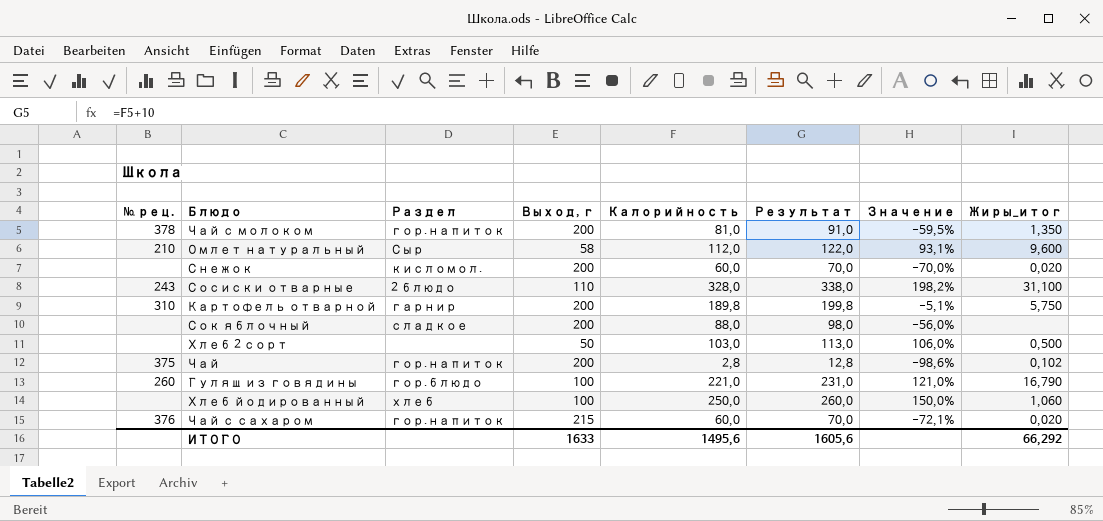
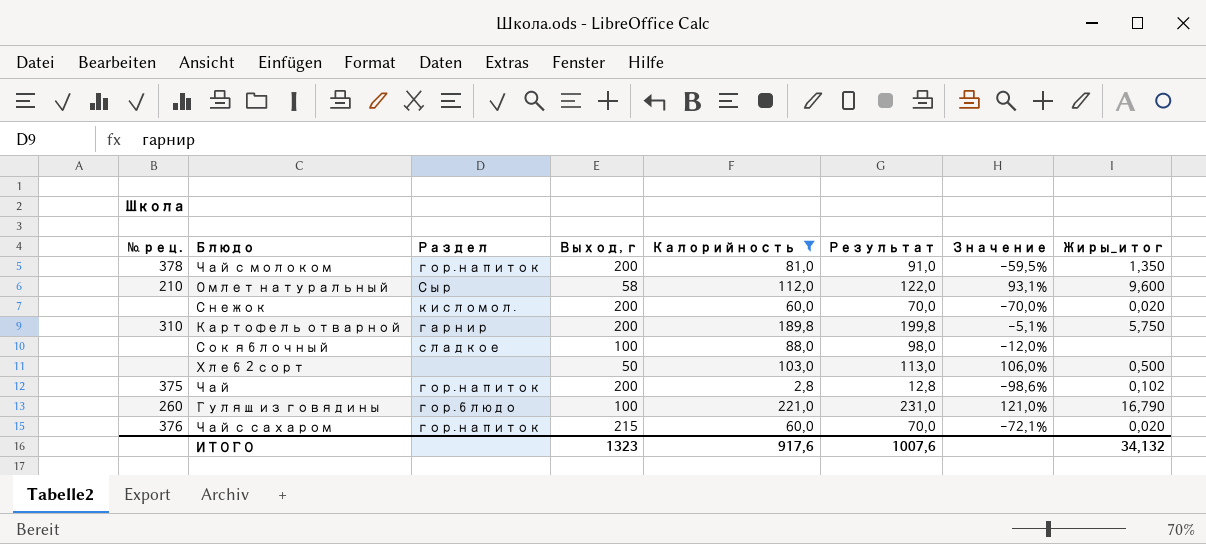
filter: none -> Калорийность <= 221,0
Сок яблочный | Выход, г: 200 -> 100
Сок яблочный | Значение: -56,0% -> -12,0%
ИТОГО | Выход, г: 1633 -> 1323
ИТОГО | Калорийность: 1495,6 -> 917,6
ИТОГО | Результат: 1605,6 -> 1007,6
ИТОГО | Жиры_итог: 66,292 -> 34,132

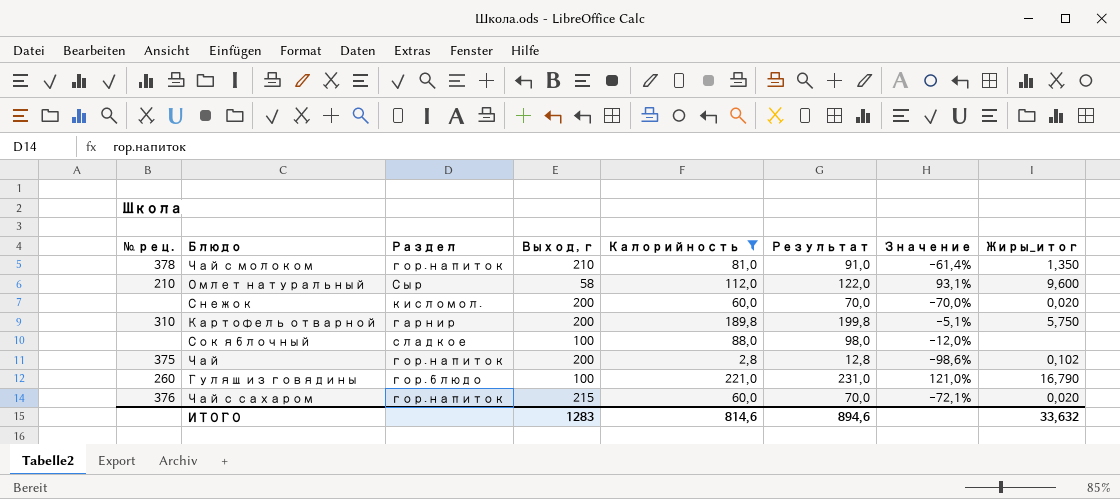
row Хлеб 2 сорт: none | none | 50 | 103,0 | 113,0 | 106,0% | 0,500 -> none
Чай с молоком | Выход, г: 200 -> 210
Чай с молоком | Значение: -59,5% -> -61,4%
ИТОГО | Выход, г: 1323 -> 1283
ИТОГО | Калорийность: 917,6 -> 814,6
ИТОГО | Результат: 1007,6 -> 894,6
ИТОГО | Жиры_итог: 34,132 -> 33,632

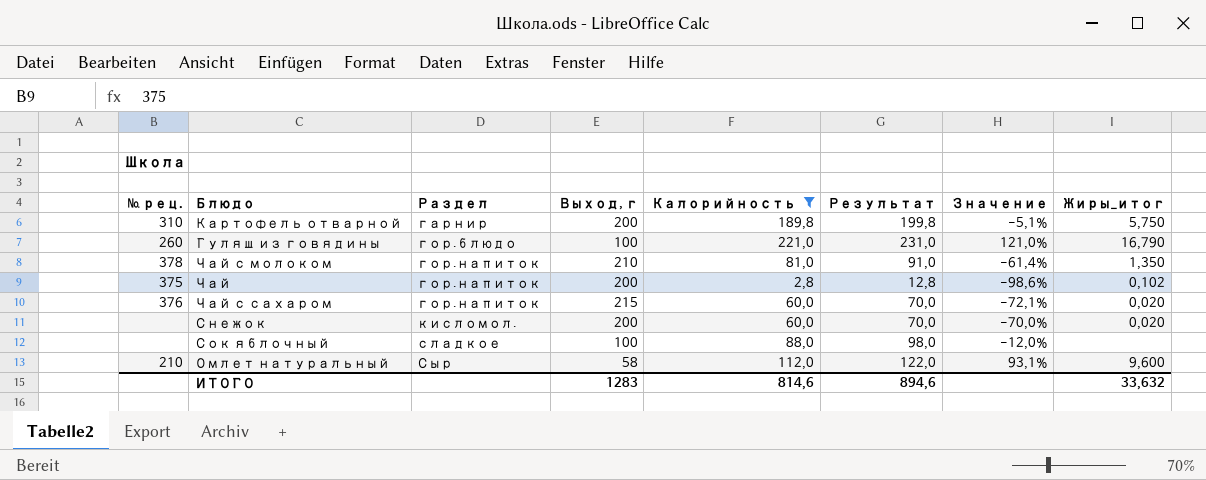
row order: none -> Раздел ascending

